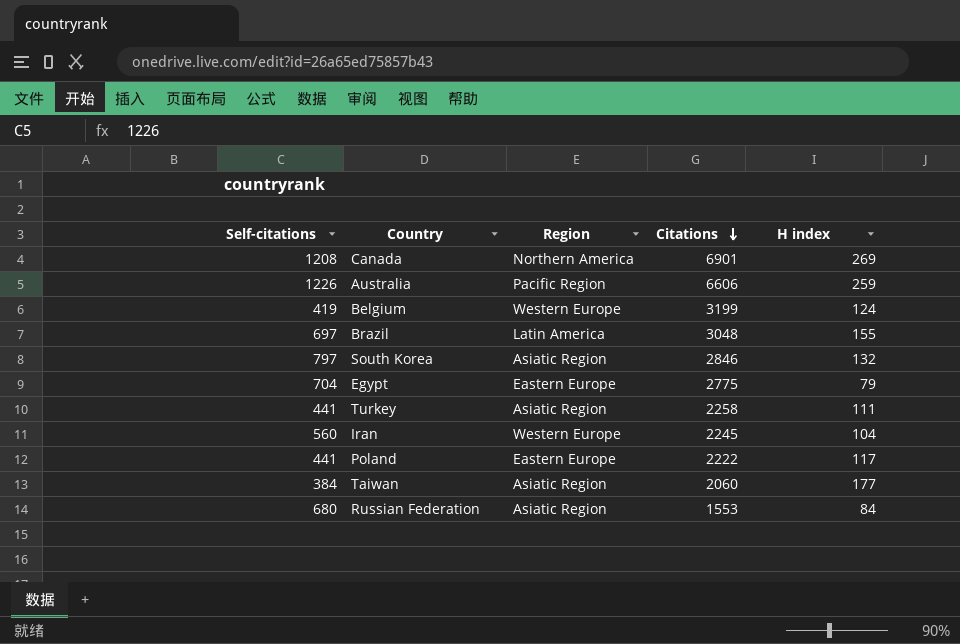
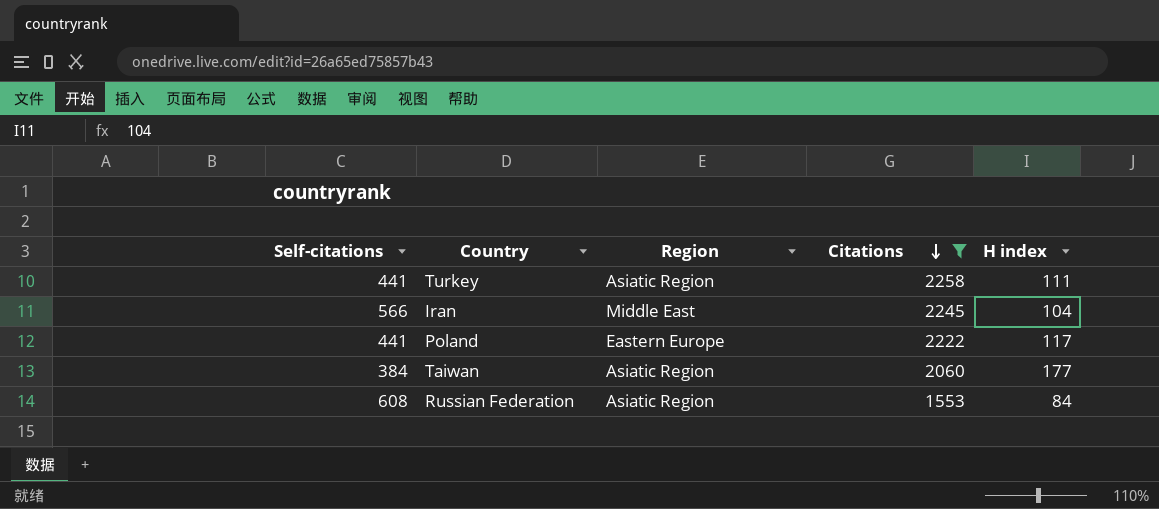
filter: none -> Citations <= 2258
Iran | Self-citations: 560 -> 566
Iran | Region: Western Europe -> Middle East
Russian Federation | Self-citations: 680 -> 608

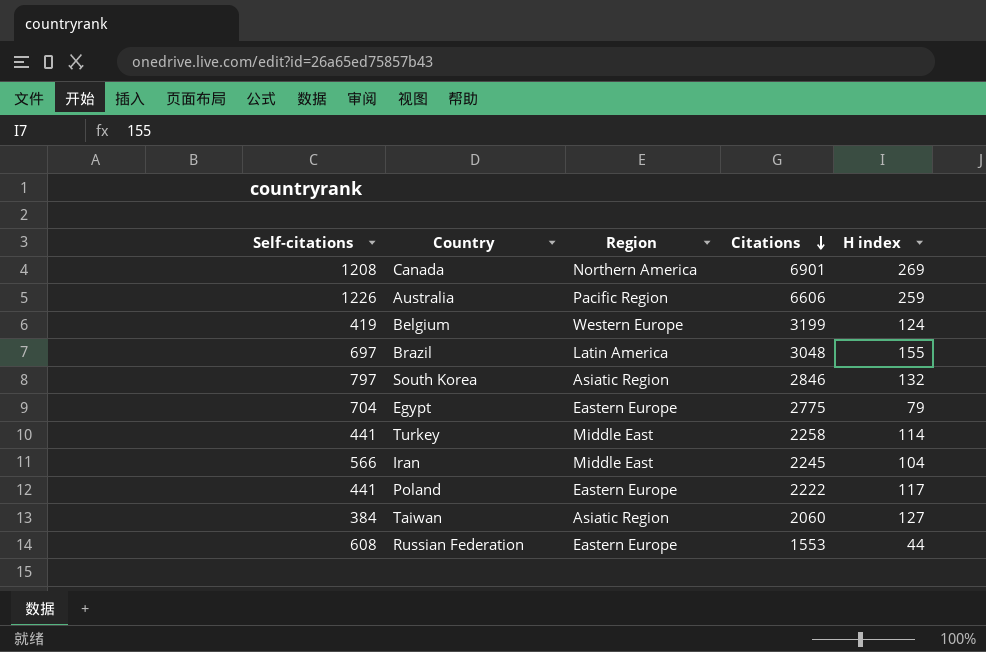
filter: Citations <= 2258 -> none
Turkey | Region: Asiatic Region -> Middle East
Turkey | H index: 111 -> 114
Taiwan | H index: 177 -> 127
Russian Federation | Region: Asiatic Region -> Eastern Europe
Russian Federation | H index: 84 -> 44

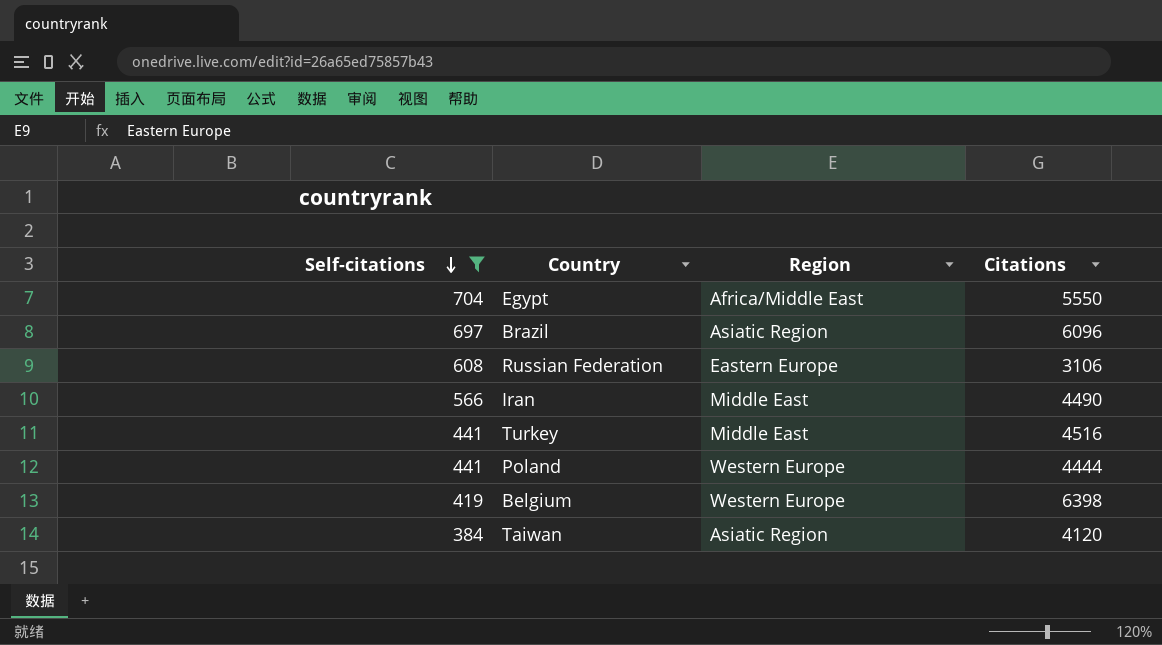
filter: none -> Self-citations <= 704
row order: Citations descending -> Self-citations descending
column H index | position: 5 -> none
Egypt | Region: Eastern Europe -> Africa/Middle East
Egypt | Citations: 2775 -> 5550
Brazil | Region: Latin America -> Asiatic Region
Brazil | Citations: 3048 -> 6096
Russian Federation | Citations: 1553 -> 3106
Iran | Citations: 2245 -> 4490
Turkey | Citations: 2258 -> 4516
Poland | Region: Eastern Europe -> Western Europe
Poland | Citations: 2222 -> 4444
Belgium | Citations: 3199 -> 6398
Taiwan | Citations: 2060 -> 4120

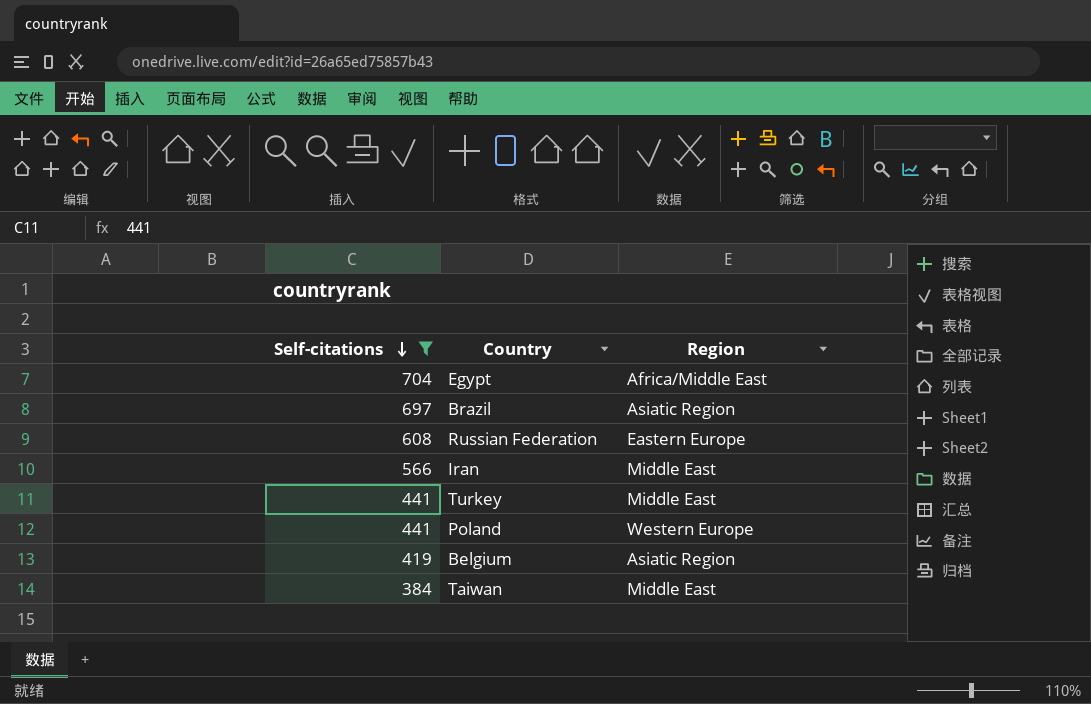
column Citations | position: 4 -> none
Belgium | Region: Western Europe -> Asiatic Region
Taiwan | Region: Asiatic Region -> Middle East

